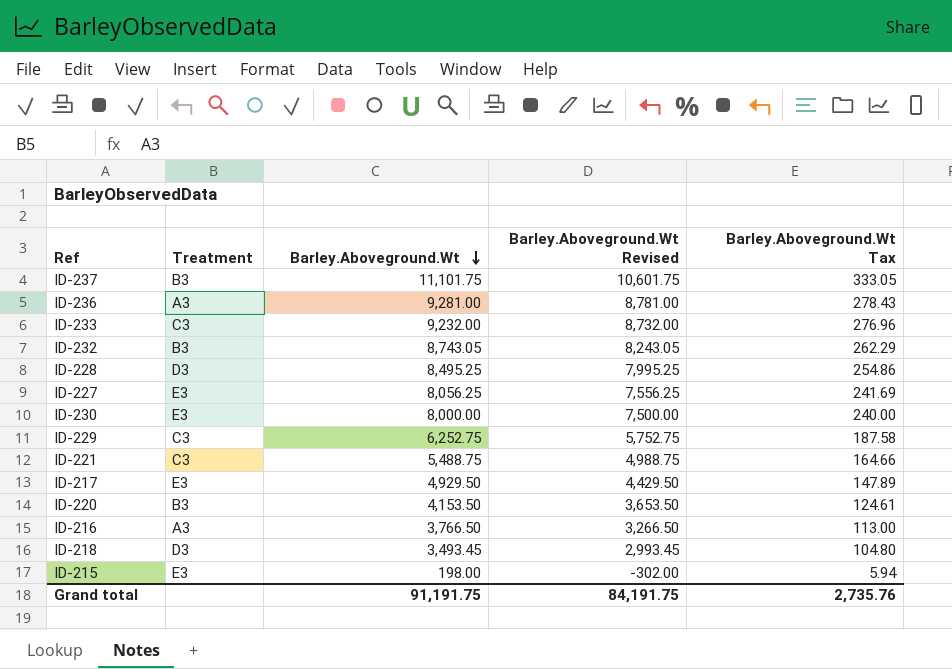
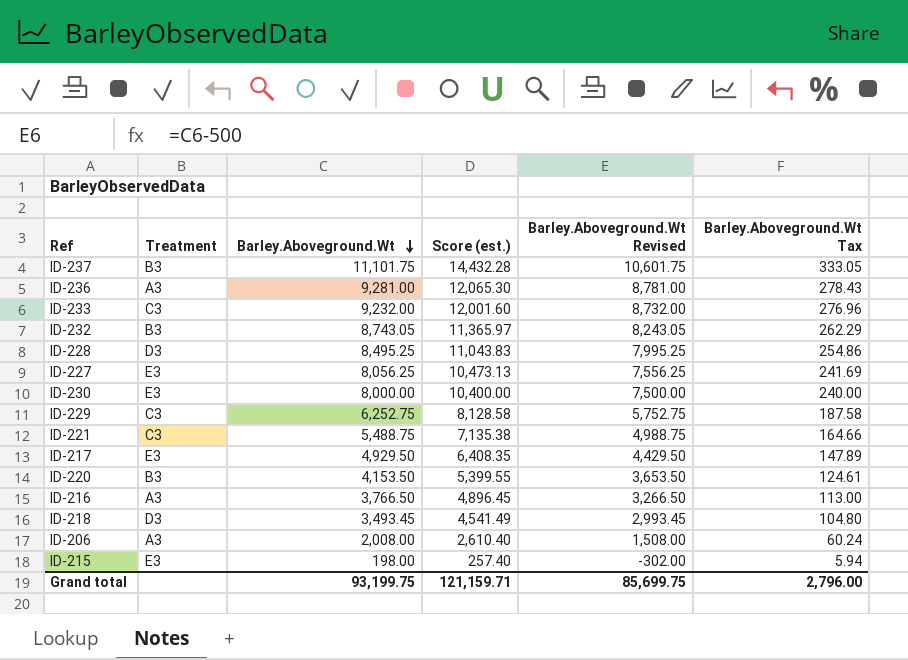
column Score (est.) | formula: none -> [Barley.Aboveground.Wt] * 1.3
row ID-206: none -> A3 | 2,008.00 | 2,610.40 | 1,508.00 | 60.24
Grand total | Barley.Aboveground.Wt: 91,191.75 -> 93,199.75
Grand total | Barley.Aboveground.Wt Revised: 84,191.75 -> 85,699.75
Grand total | Barley.Aboveground.Wt Tax: 2,735.76 -> 2,796.00

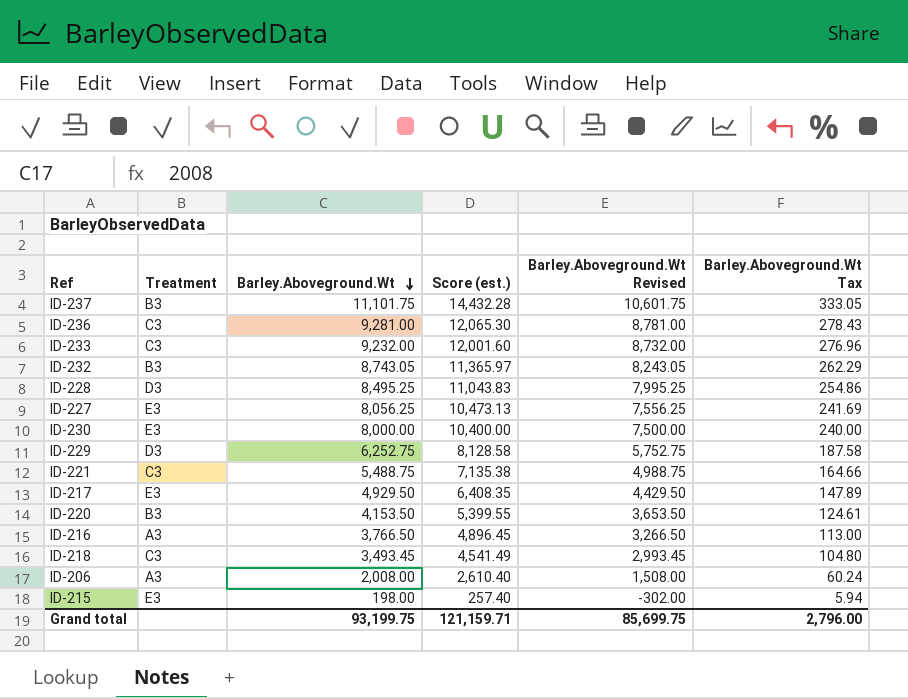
ID-236 | Treatment: A3 -> C3
ID-229 | Treatment: C3 -> D3
ID-218 | Treatment: D3 -> C3

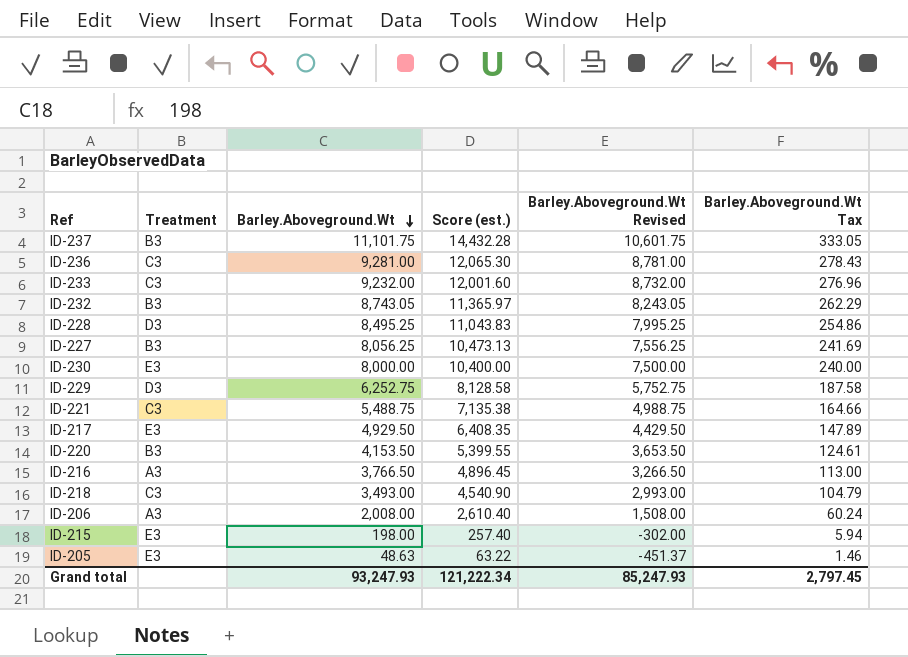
ID-227 | Treatment: E3 -> B3
ID-218 | Barley.Aboveground.Wt: 3,493.45 -> 3,493.00
ID-218 | Score (est.): 4,541.49 -> 4,540.90
ID-218 | Barley.Aboveground.Wt Revised: 2,993.45 -> 2,993.00
ID-218 | Barley.Aboveground.Wt Tax: 104.80 -> 104.79
row ID-205: none -> E3 | 48.63 | 63.22 | -451.37 | 1.46
Grand total | Barley.Aboveground.Wt: 93,199.75 -> 93,247.93
Grand total | Score (est.): 121,159.71 -> 121,222.34
Grand total | Barley.Aboveground.Wt Revised: 85,699.75 -> 85,247.93
Grand total | Barley.Aboveground.Wt Tax: 2,796.00 -> 2,797.45

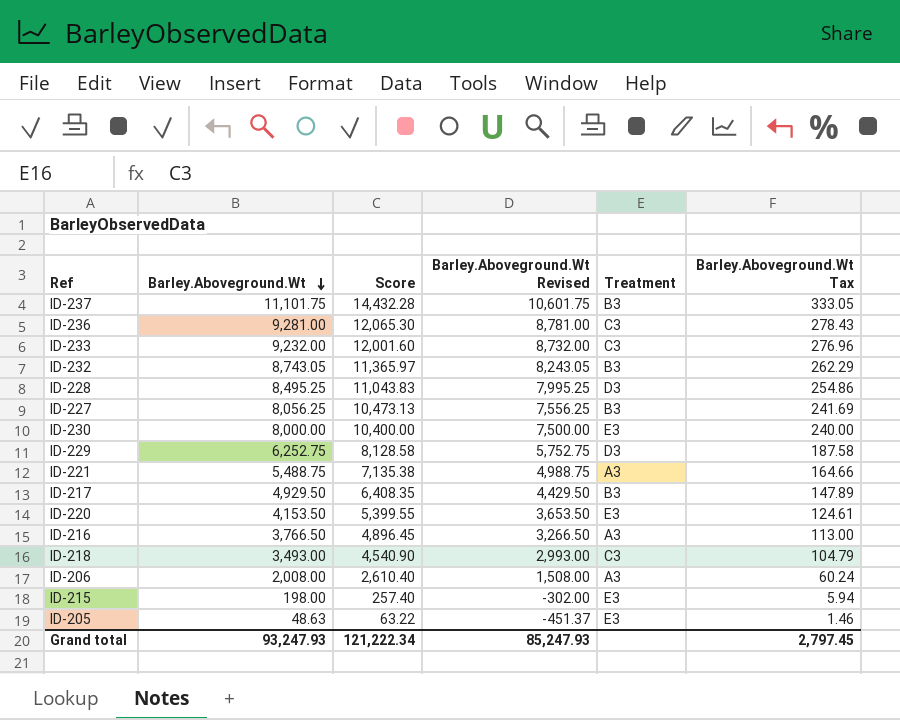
column name: Score (est.) -> Score
column Treatment | position: 2 -> 5
ID-221 | Treatment: C3 -> A3
ID-217 | Treatment: E3 -> B3
ID-220 | Treatment: B3 -> E3

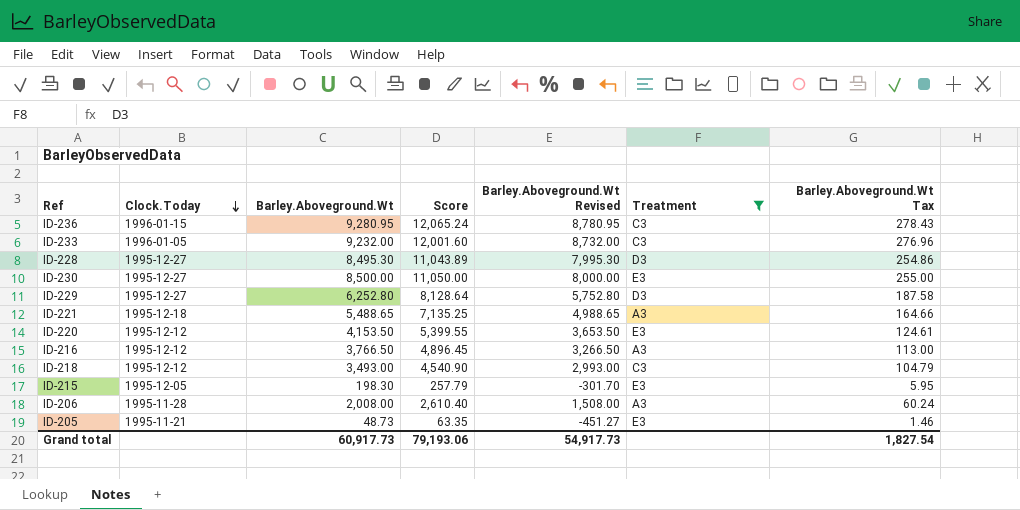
filter: none -> Treatment != B3
row order: Barley.Aboveground.Wt descending -> Clock.Today descending
column Clock.Today | position: none -> 2
ID-236 | Barley.Aboveground.Wt: 9,281.00 -> 9,280.95
ID-236 | Score: 12,065.30 -> 12,065.24
ID-236 | Barley.Aboveground.Wt Revised: 8,781.00 -> 8,780.95
ID-228 | Barley.Aboveground.Wt: 8,495.25 -> 8,495.30
ID-228 | Score: 11,043.83 -> 11,043.89
ID-228 | Barley.Aboveground.Wt Revised: 7,995.25 -> 7,995.30
ID-230 | Barley.Aboveground.Wt: 8,000.00 -> 8,500.00
ID-230 | Score: 10,400.00 -> 11,050.00
ID-230 | Barley.Aboveground.Wt Revised: 7,500.00 -> 8,000.00
ID-230 | Barley.Aboveground.Wt Tax: 240.00 -> 255.00
ID-229 | Barley.Aboveground.Wt: 6,252.75 -> 6,252.80
ID-229 | Score: 8,128.58 -> 8,128.64
ID-229 | Barley.Aboveground.Wt Revised: 5,752.75 -> 5,752.80
ID-221 | Barley.Aboveground.Wt: 5,488.75 -> 5,488.65
ID-221 | Score: 7,135.38 -> 7,135.25
ID-221 | Barley.Aboveground.Wt Revised: 4,988.75 -> 4,988.65
ID-215 | Barley.Aboveground.Wt: 198.00 -> 198.30
ID-215 | Score: 257.40 -> 257.79
ID-215 | Barley.Aboveground.Wt Revised: -302.00 -> -301.70
ID-215 | Barley.Aboveground.Wt Tax: 5.94 -> 5.95
ID-205 | Barley.Aboveground.Wt: 48.63 -> 48.73
ID-205 | Score: 63.22 -> 63.35
ID-205 | Barley.Aboveground.Wt Revised: -451.37 -> -451.27
Grand total | Barley.Aboveground.Wt: 93,247.93 -> 60,917.73
Grand total | Score: 121,222.34 -> 79,193.06
Grand total | Barley.Aboveground.Wt Revised: 85,247.93 -> 54,917.73
Grand total | Barley.Aboveground.Wt Tax: 2,797.45 -> 1,827.54

